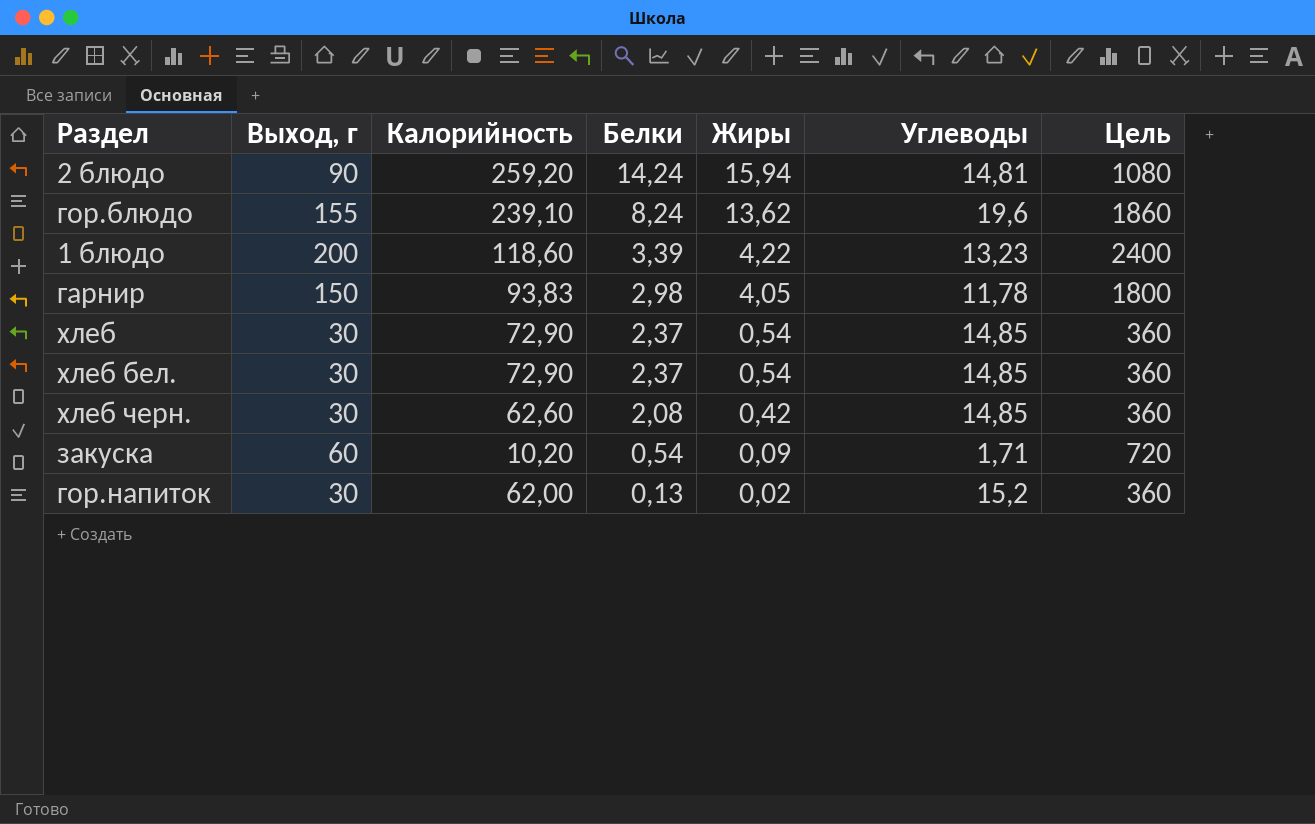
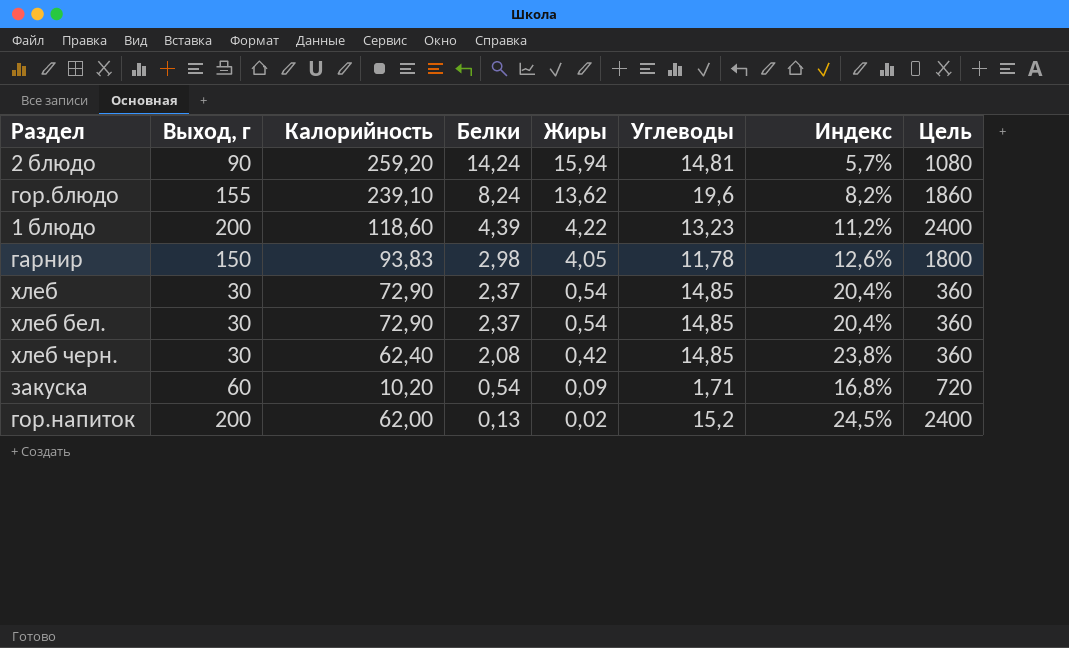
column Индекс | formula: none -> [Углеводы] / [Калорийность]
1 блюдо | Белки: 3,39 -> 4,39
хлеб черн. | Калорийность: 62,60 -> 62,40
гор.напиток | Выход, г: 30 -> 200
гор.напиток | Цель: 360 -> 2400

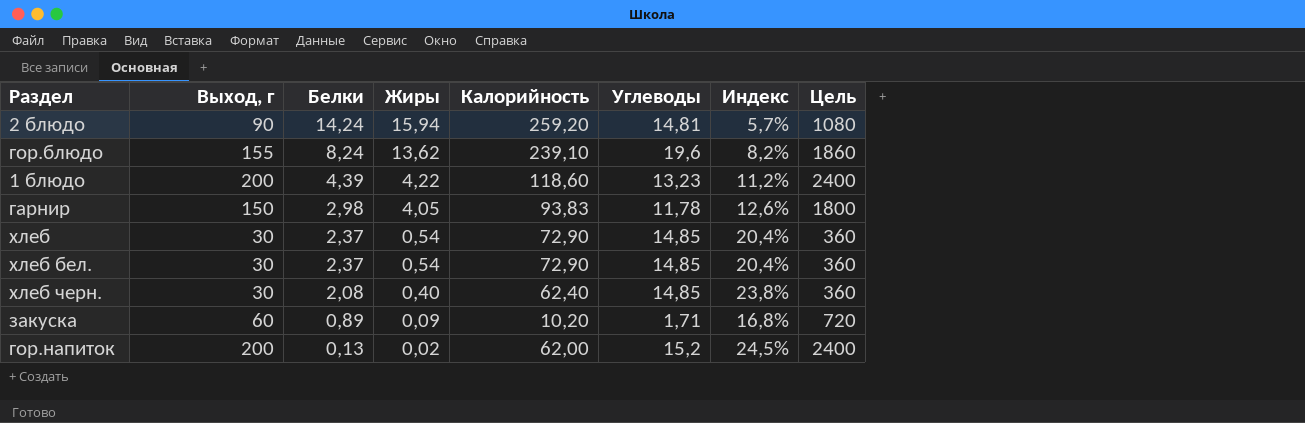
column Калорийность | position: 3 -> 5
хлеб черн. | Жиры: 0,42 -> 0,40
закуска | Белки: 0,54 -> 0,89

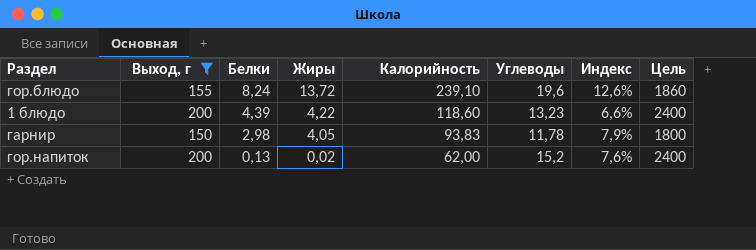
filter: none -> Выход, г >= 150
column Индекс | formula: [Углеводы] / [Калорийность] -> [Углеводы] / [Выход, г]
гор.блюдо | Жиры: 13,62 -> 13,72

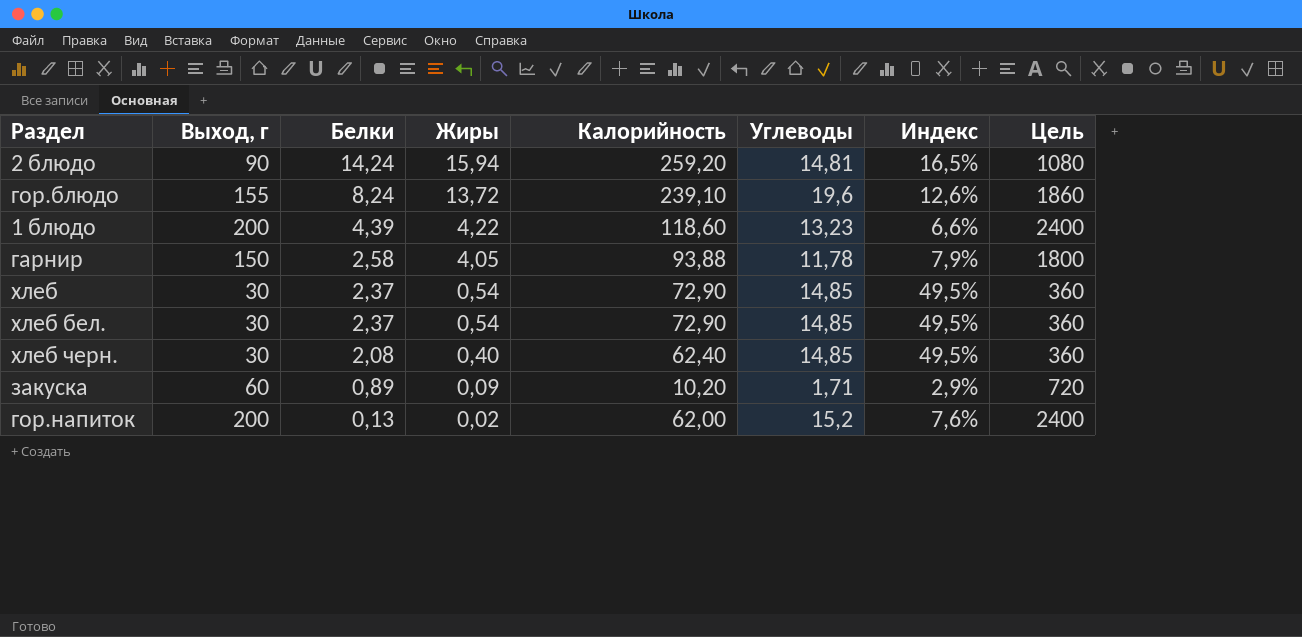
filter: Выход, г >= 150 -> none
гарнир | Белки: 2,98 -> 2,58
гарнир | Калорийность: 93,83 -> 93,88

